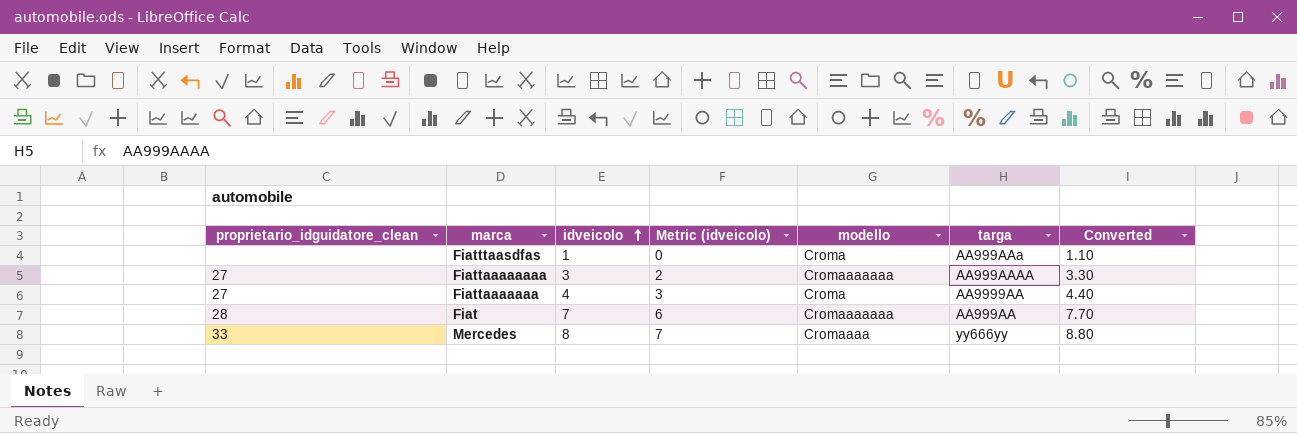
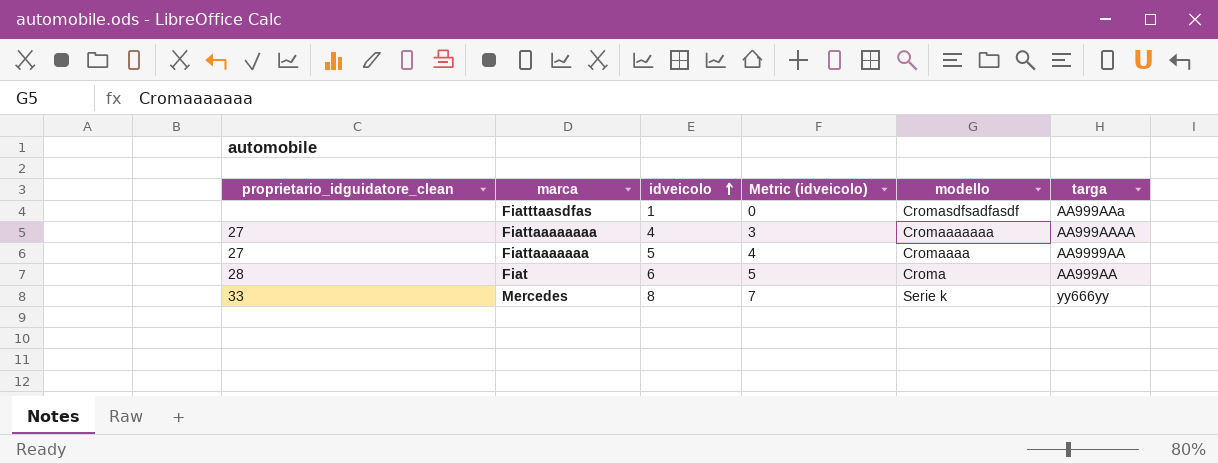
column Converted | formula: [idveicolo] * 1.1 -> none
Fiatttaasdfas | modello: Croma -> Cromasdfsadfasdf
Fiattaaaaaaaa | idveicolo: 3 -> 4
Fiattaaaaaaaa | Metric (idveicolo): 2 -> 3
Fiattaaaaaaa | idveicolo: 4 -> 5
Fiattaaaaaaa | Metric (idveicolo): 3 -> 4
Fiattaaaaaaa | modello: Croma -> Cromaaaa
Fiat | idveicolo: 7 -> 6
Fiat | Metric (idveicolo): 6 -> 5
Fiat | modello: Cromaaaaaaa -> Croma
Mercedes | modello: Cromaaaa -> Serie k

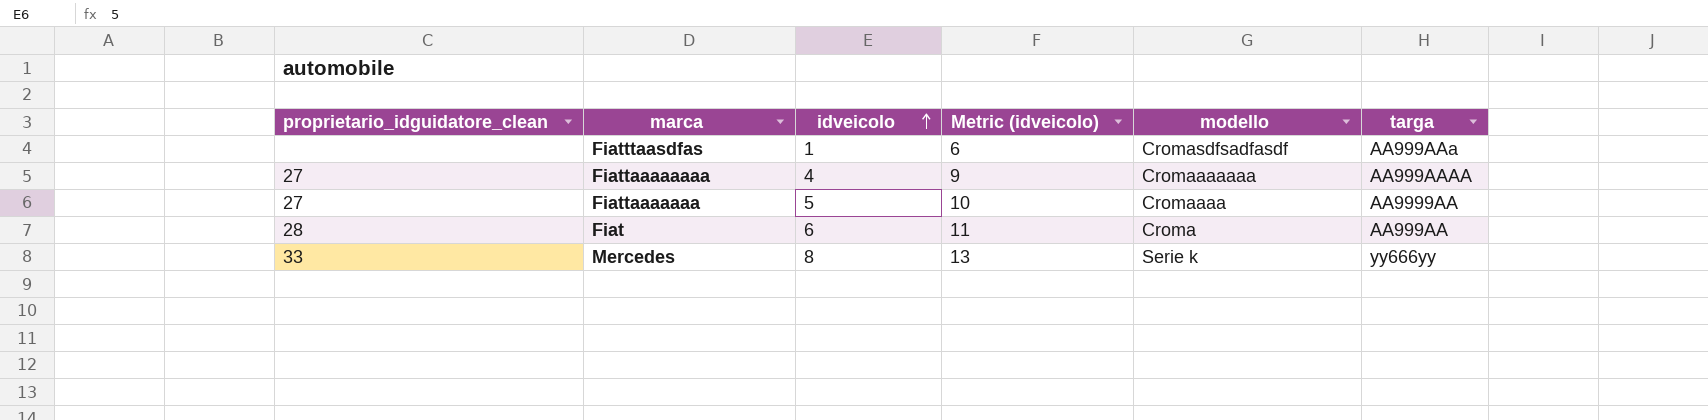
column Metric (idveicolo) | formula: [idveicolo] - 1 -> [idveicolo] + 5

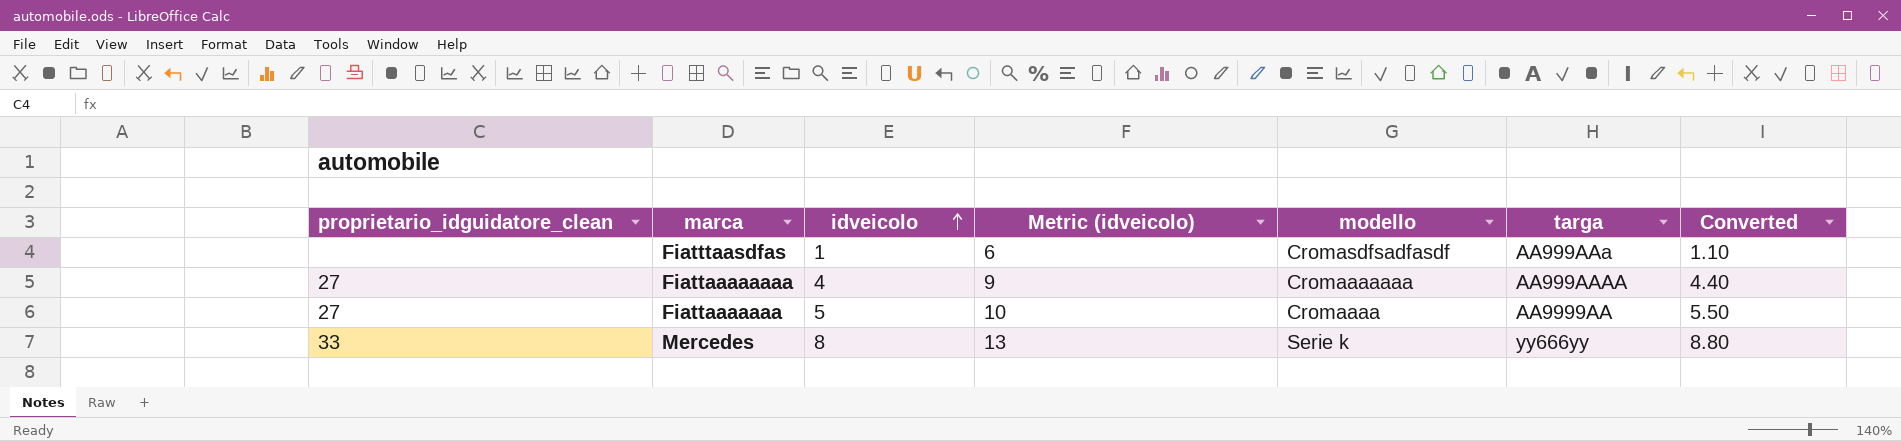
column Converted | formula: none -> [idveicolo] * 1.1
row Fiat: 28 | 6 | 11 | Croma | AA999AA -> none

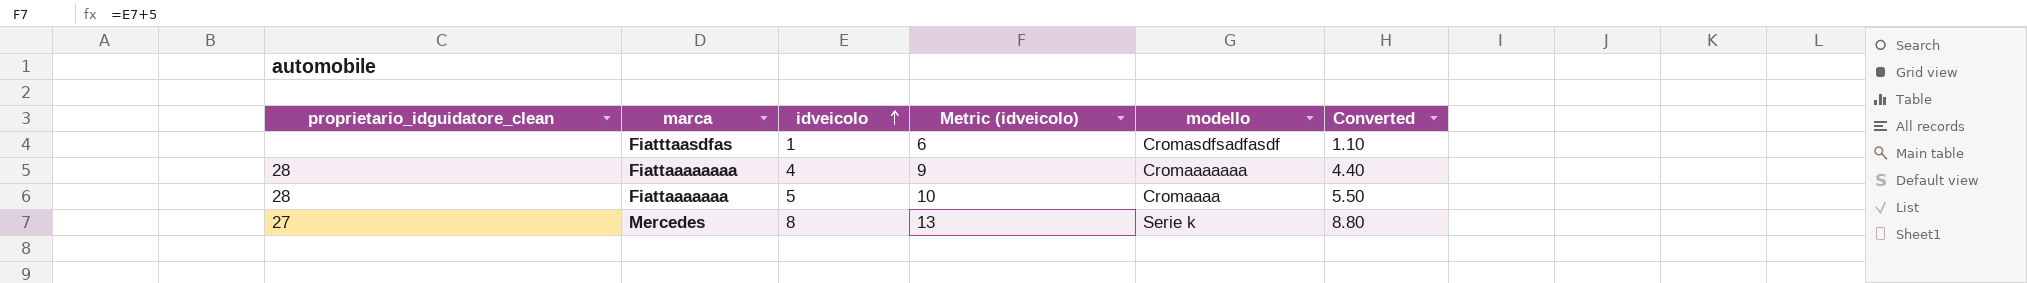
column targa | position: 6 -> none
Fiattaaaaaaaa | proprietario_idguidatore_clean: 27 -> 28
Fiattaaaaaaa | proprietario_idguidatore_clean: 27 -> 28
Mercedes | proprietario_idguidatore_clean: 33 -> 27

